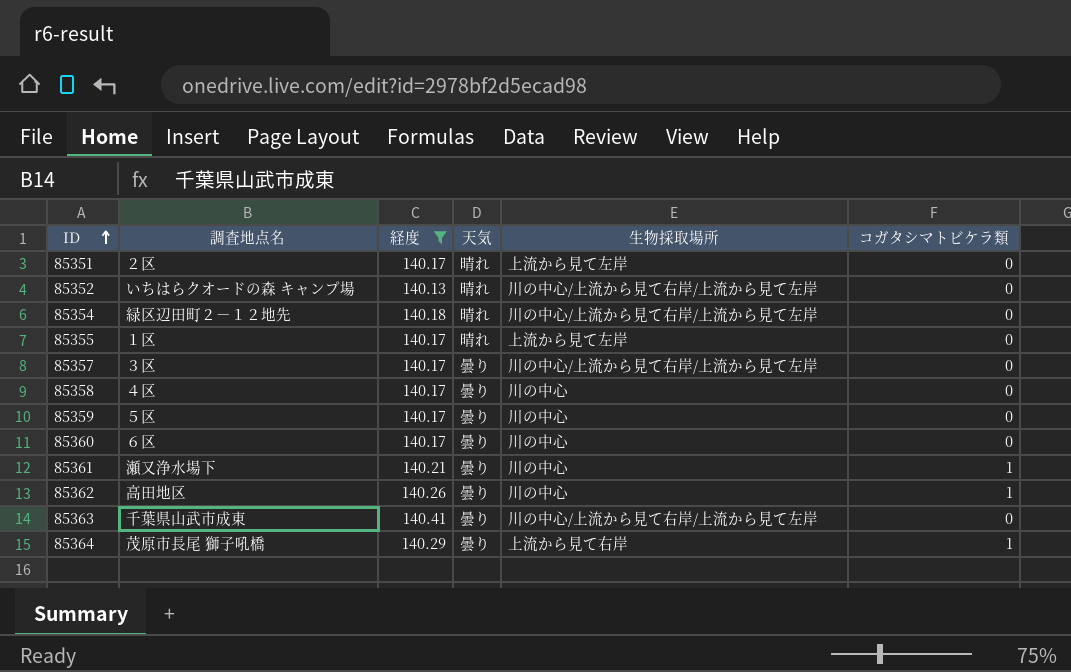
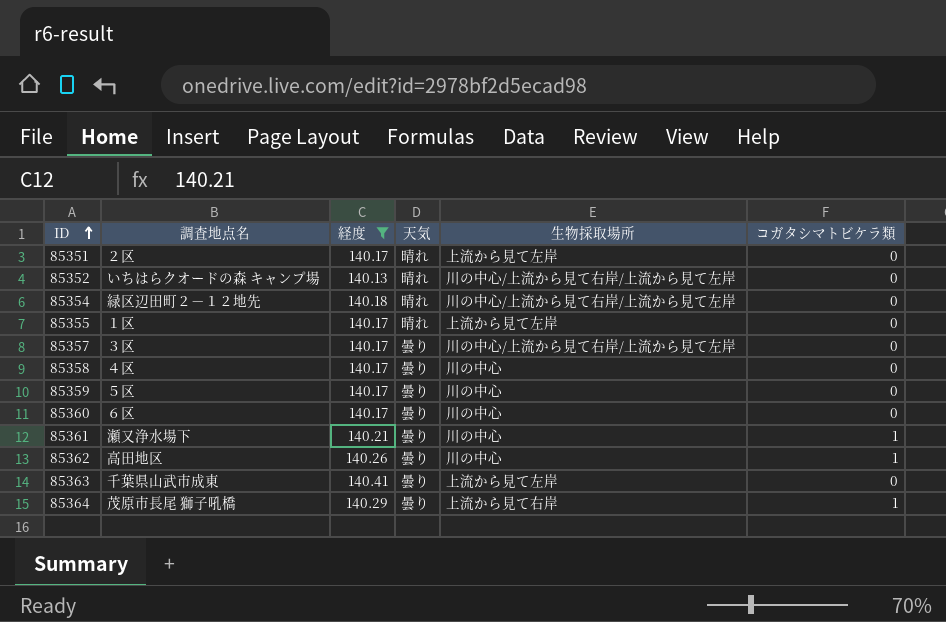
85363 | 生物採取場所: 川の中心/上流から見て右岸/上流から見て左岸 -> 上流から見て左岸

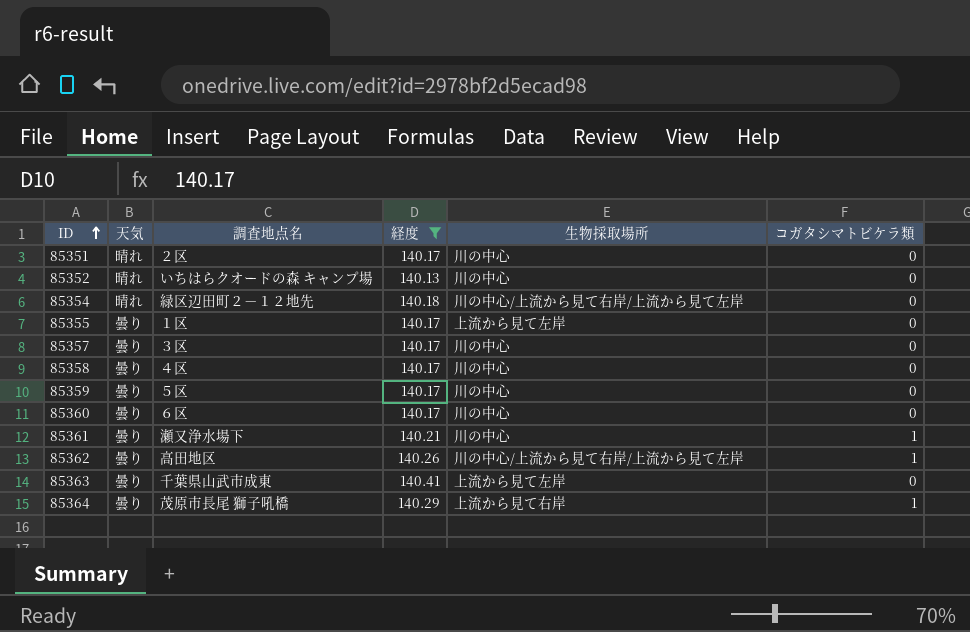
column 天気 | position: 4 -> 2
85351 | 生物採取場所: 上流から見て左岸 -> 川の中心
85352 | 生物採取場所: 川の中心/上流から見て右岸/上流から見て左岸 -> 川の中心
85355 | 天気: 晴れ -> 曇り
85357 | 生物採取場所: 川の中心/上流から見て右岸/上流から見て左岸 -> 川の中心
85362 | 生物採取場所: 川の中心 -> 川の中心/上流から見て右岸/上流から見て左岸

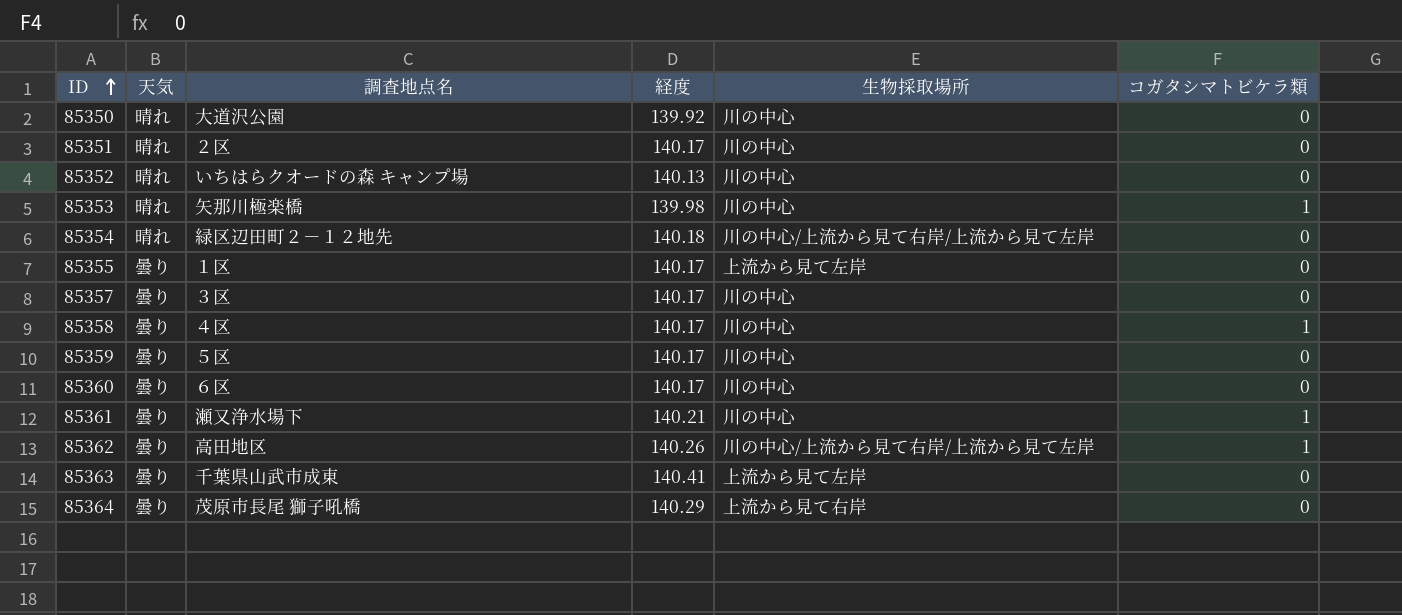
filter: 経度 >= 140.13 -> none
85358 | コガタシマトビケラ類: 0 -> 1
85364 | コガタシマトビケラ類: 1 -> 0

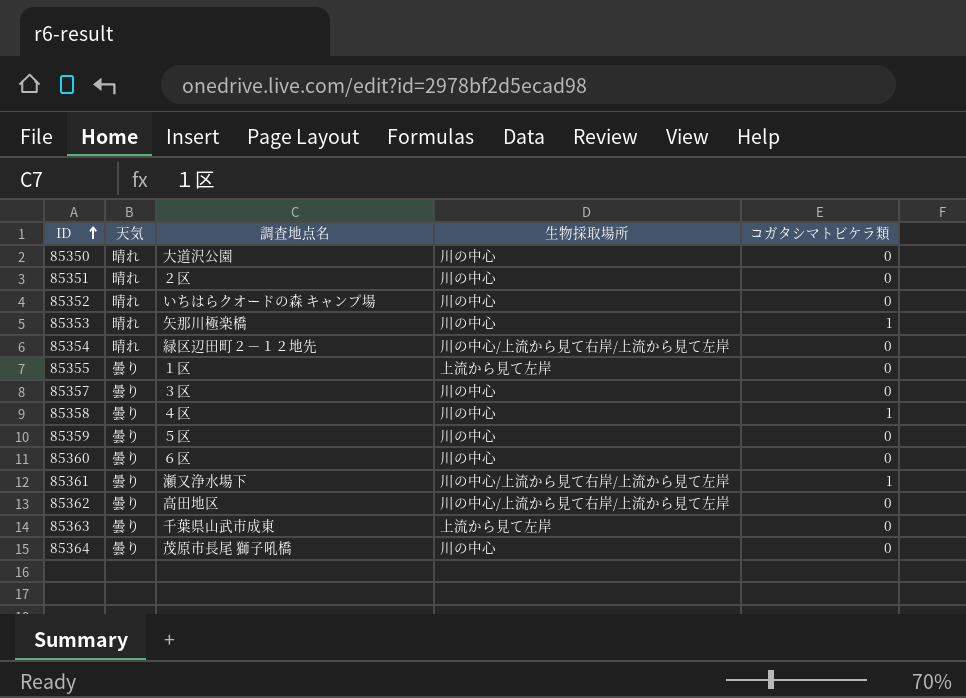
column 経度 | position: 4 -> none
85361 | 生物採取場所: 川の中心 -> 川の中心/上流から見て右岸/上流から見て左岸
85362 | コガタシマトビケラ類: 1 -> 0
85364 | 生物採取場所: 上流から見て右岸 -> 川の中心

